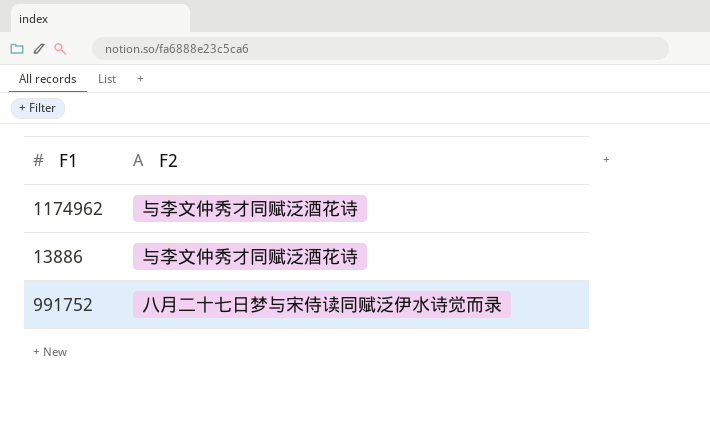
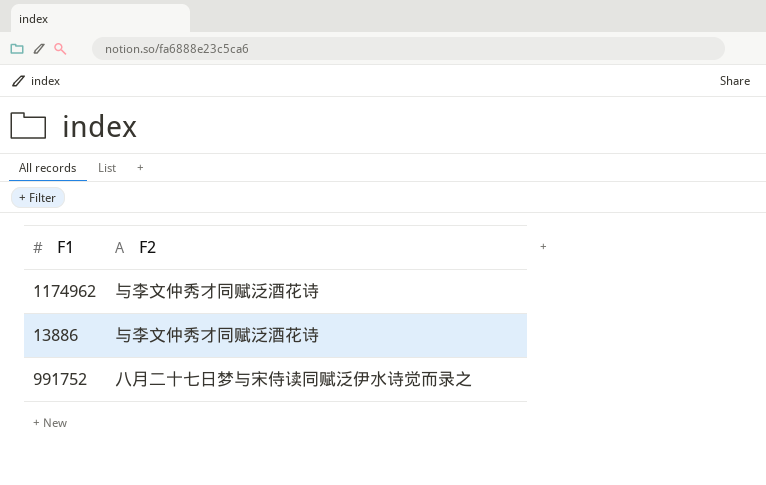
991752 | F2: 八月二十七日梦与宋侍读同赋泛伊水诗觉而录 -> 八月二十七日梦与宋侍读同赋泛伊水诗觉而录之

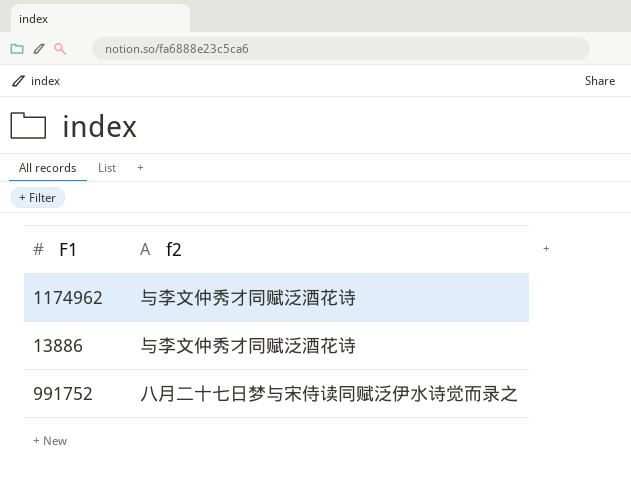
column name: F2 -> f2

